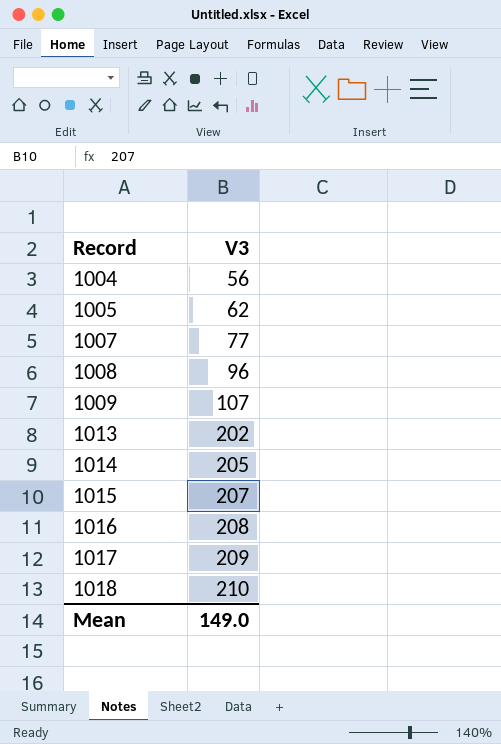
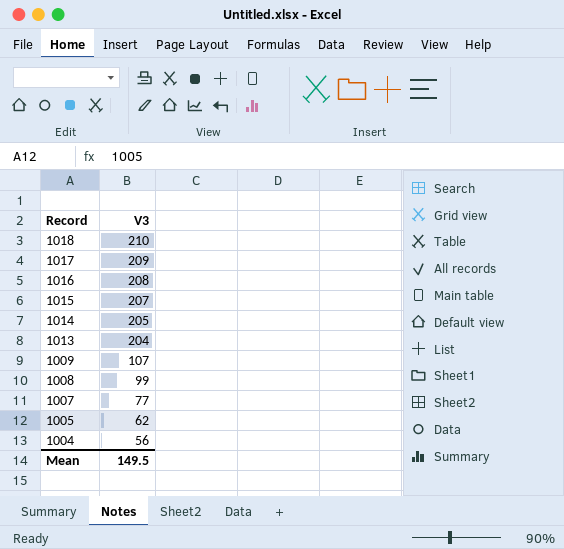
row order: Record ascending -> Record descending
1013 | V3: 202 -> 204
1008 | V3: 96 -> 99
Mean | V3: 149.0 -> 149.5

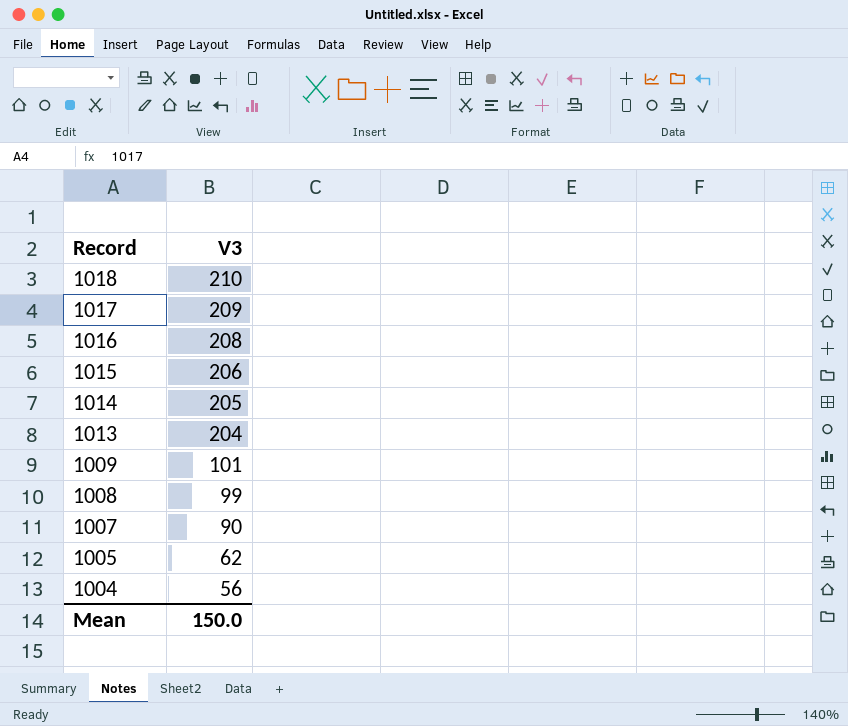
1015 | V3: 207 -> 206
1009 | V3: 107 -> 101
1007 | V3: 77 -> 90
Mean | V3: 149.5 -> 150.0

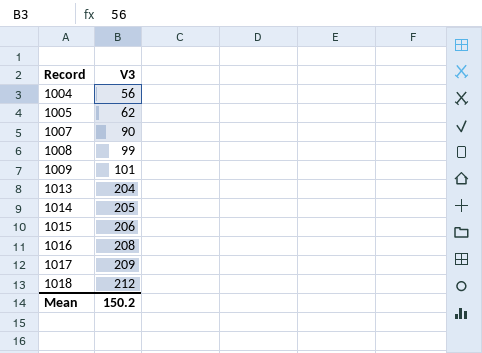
row order: Record descending -> Record ascending
1018 | V3: 210 -> 212
Mean | V3: 150.0 -> 150.2

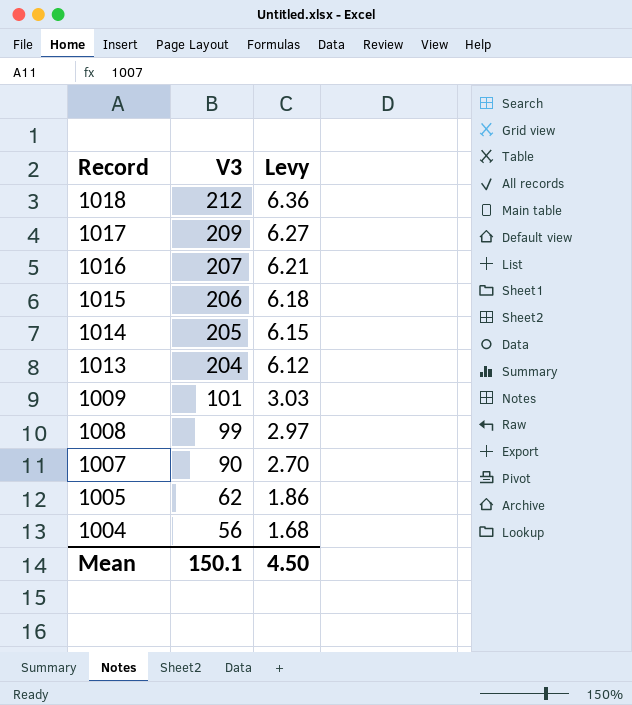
row order: Record ascending -> Record descending
column Levy | formula: none -> [V3] * 0.03
1016 | V3: 208 -> 207
Mean | V3: 150.2 -> 150.1

